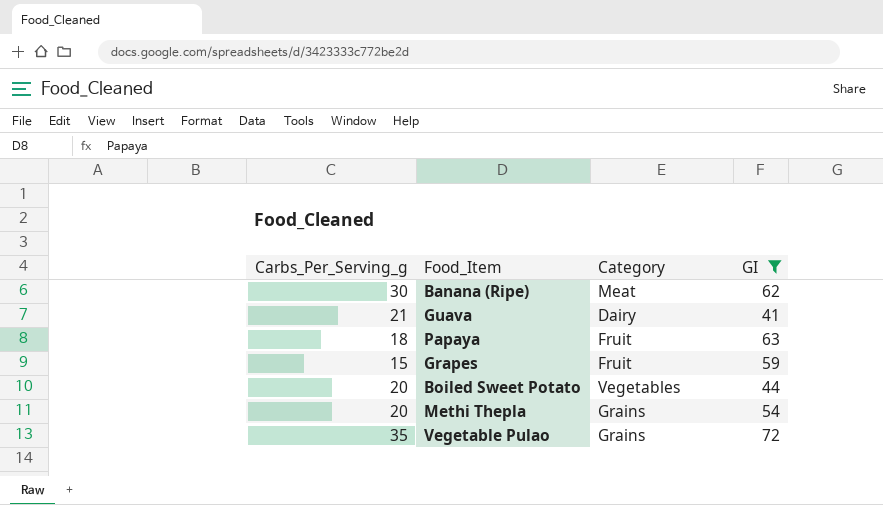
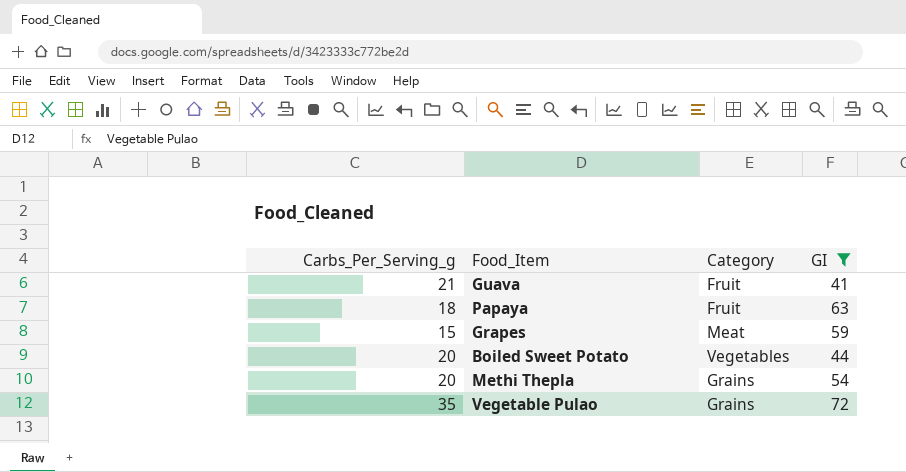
row Banana (Ripe): 30 | Meat | 62 -> none
Guava | Category: Dairy -> Fruit
Grapes | Category: Fruit -> Meat

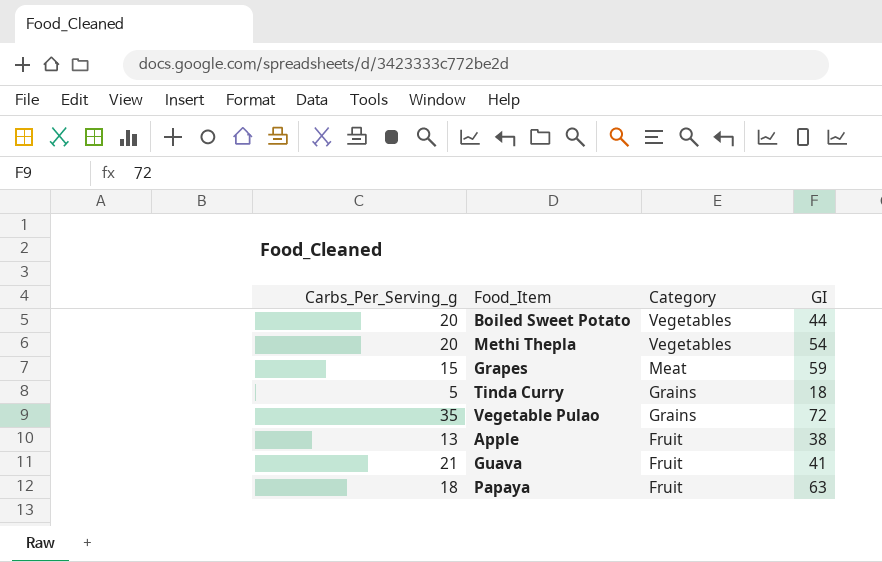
filter: GI >= 41 -> none
row order: none -> Category descending
Methi Thepla | Category: Grains -> Vegetables

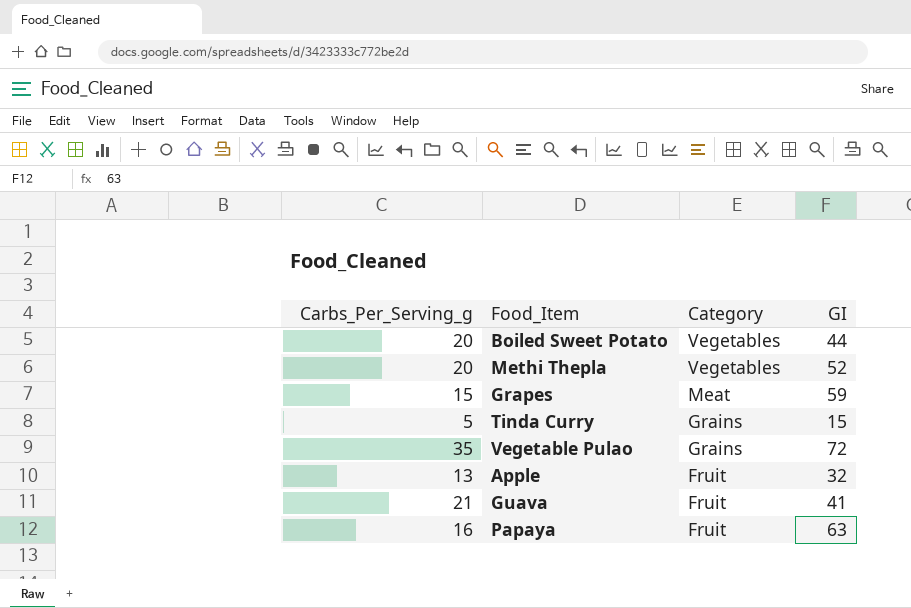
Methi Thepla | GI: 54 -> 52
Tinda Curry | GI: 18 -> 15
Apple | GI: 38 -> 32
Papaya | Carbs_Per_Serving_g: 18 -> 16

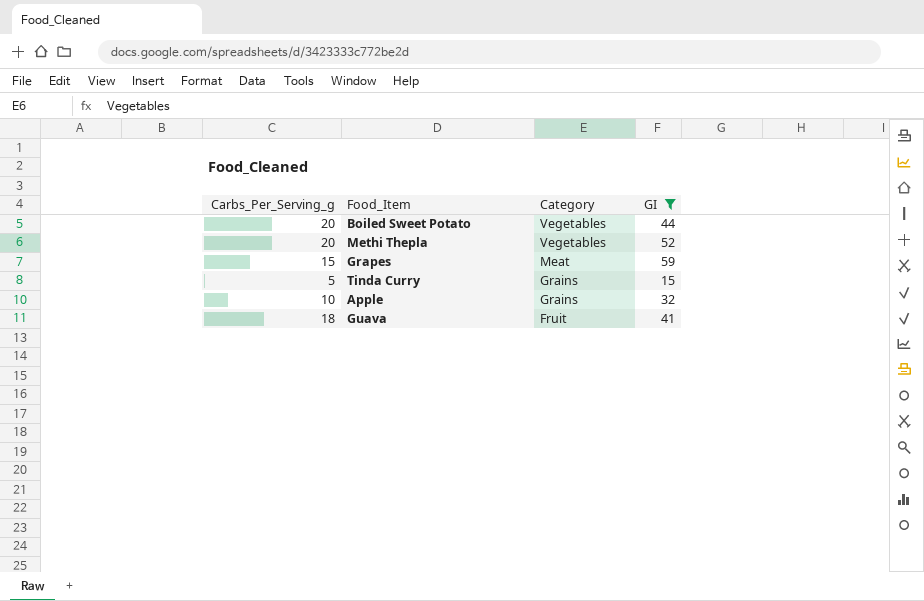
filter: none -> GI <= 59
Apple | Carbs_Per_Serving_g: 13 -> 10
Apple | Category: Fruit -> Grains
Guava | Carbs_Per_Serving_g: 21 -> 18

